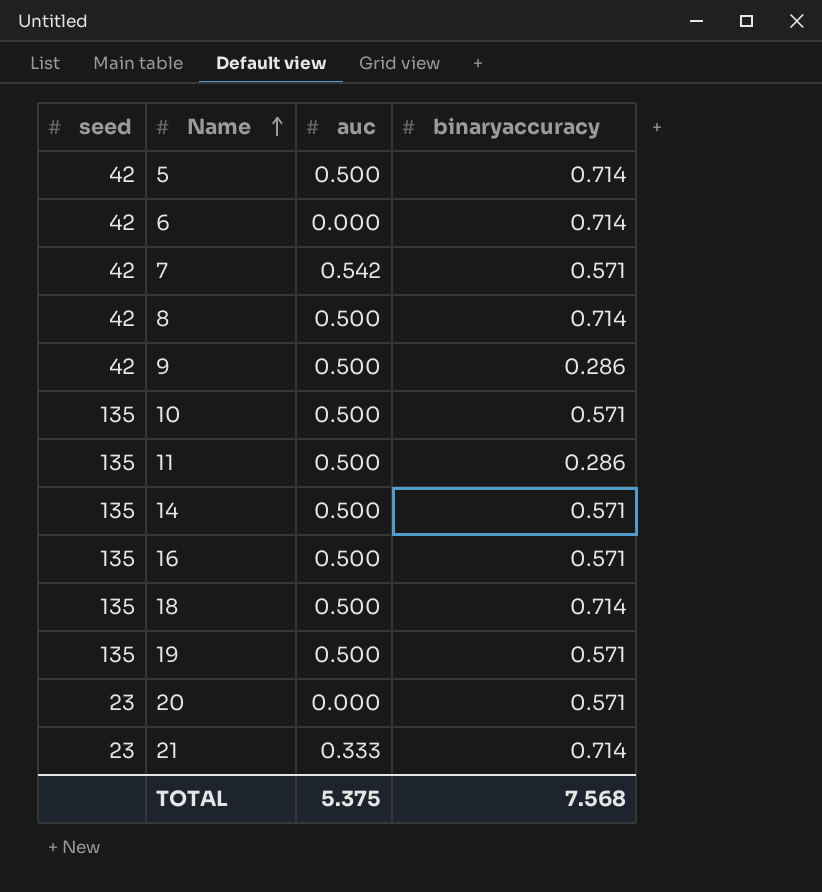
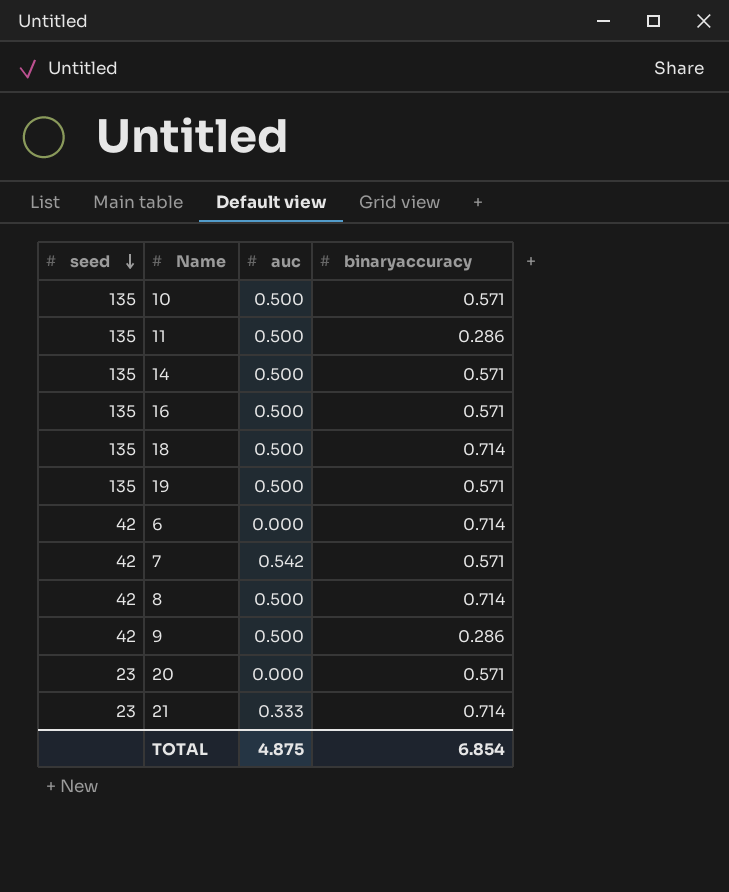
row order: Name ascending -> seed descending
row 5: 42 | 0.500 | 0.714 -> none
TOTAL | auc: 5.375 -> 4.875
TOTAL | binaryaccuracy: 7.568 -> 6.854

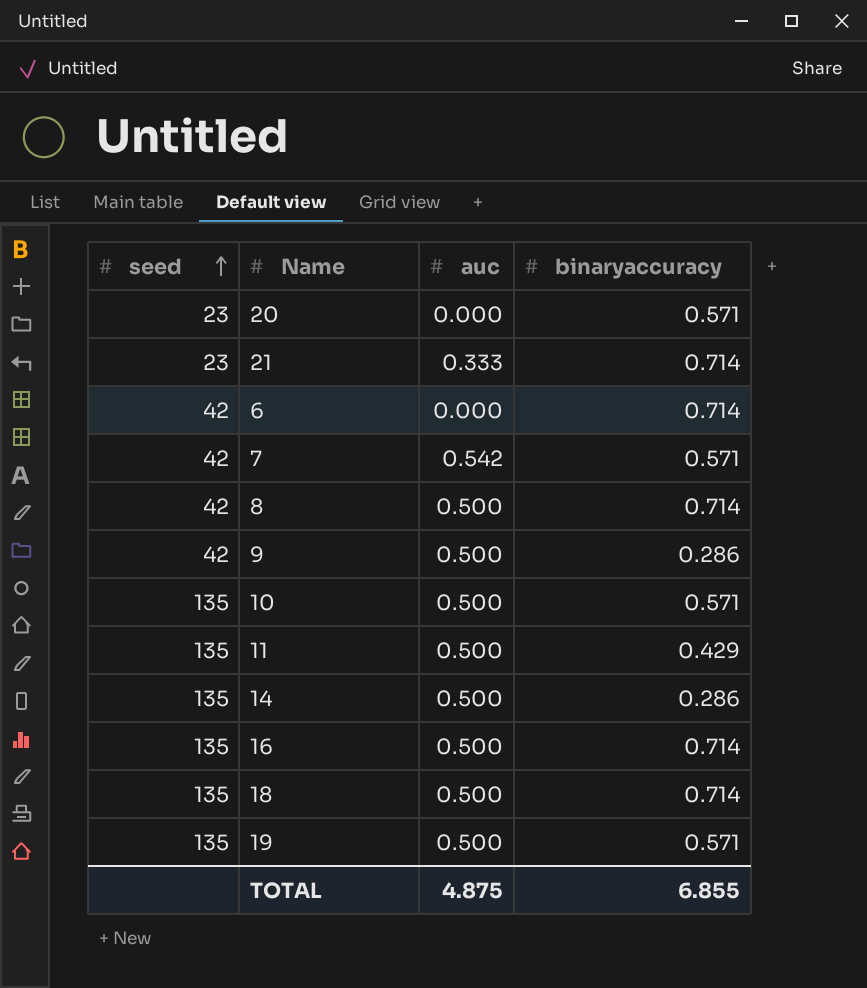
row order: seed descending -> seed ascending
11 | binaryaccuracy: 0.286 -> 0.429
14 | binaryaccuracy: 0.571 -> 0.286
16 | binaryaccuracy: 0.571 -> 0.714
TOTAL | binaryaccuracy: 6.854 -> 6.855

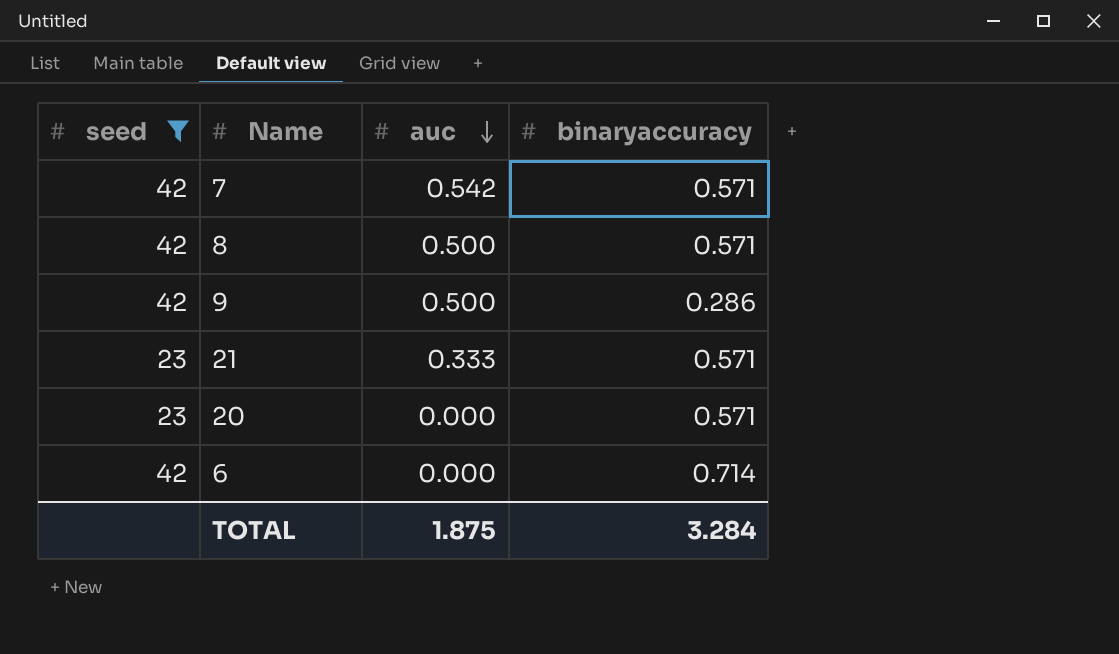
filter: none -> seed != 135
row order: seed ascending -> auc descending
8 | binaryaccuracy: 0.714 -> 0.571
21 | binaryaccuracy: 0.714 -> 0.571
TOTAL | auc: 4.875 -> 1.875
TOTAL | binaryaccuracy: 6.855 -> 3.284

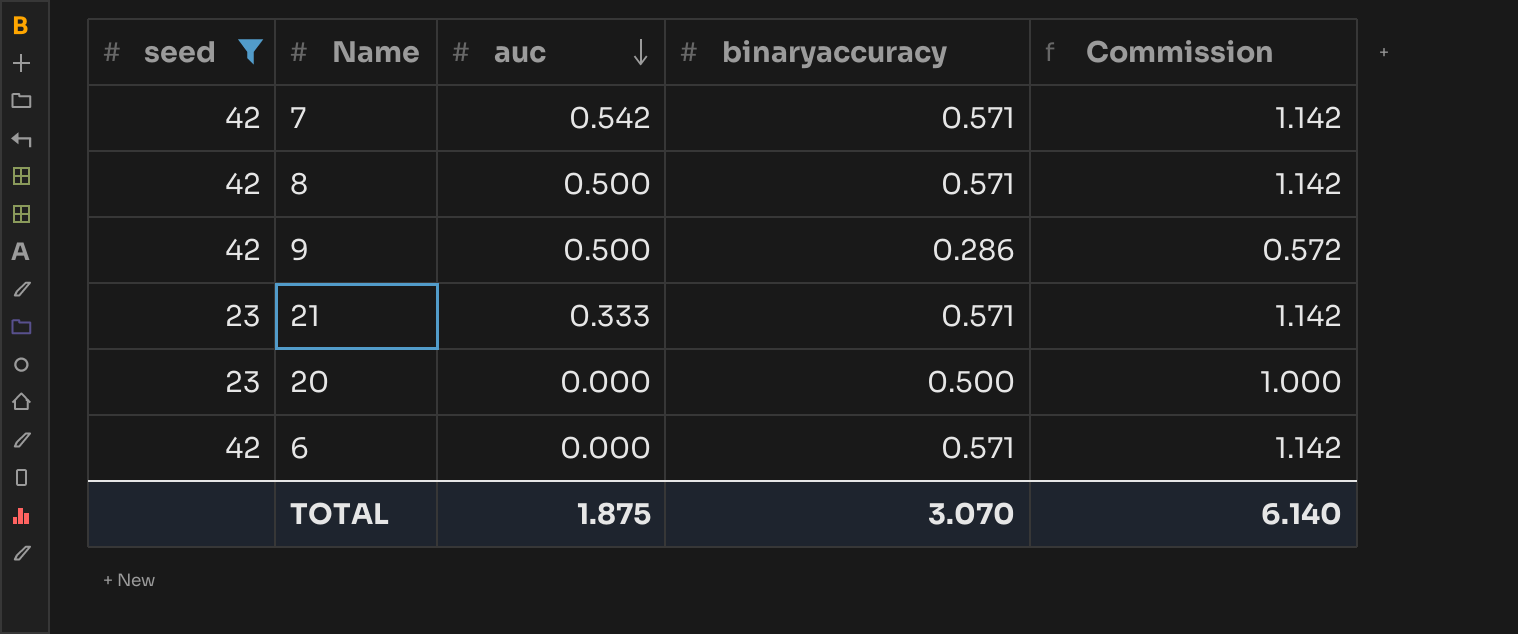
column Commission | formula: none -> [binaryaccuracy] * 2
20 | binaryaccuracy: 0.571 -> 0.500
6 | binaryaccuracy: 0.714 -> 0.571
TOTAL | binaryaccuracy: 3.284 -> 3.070

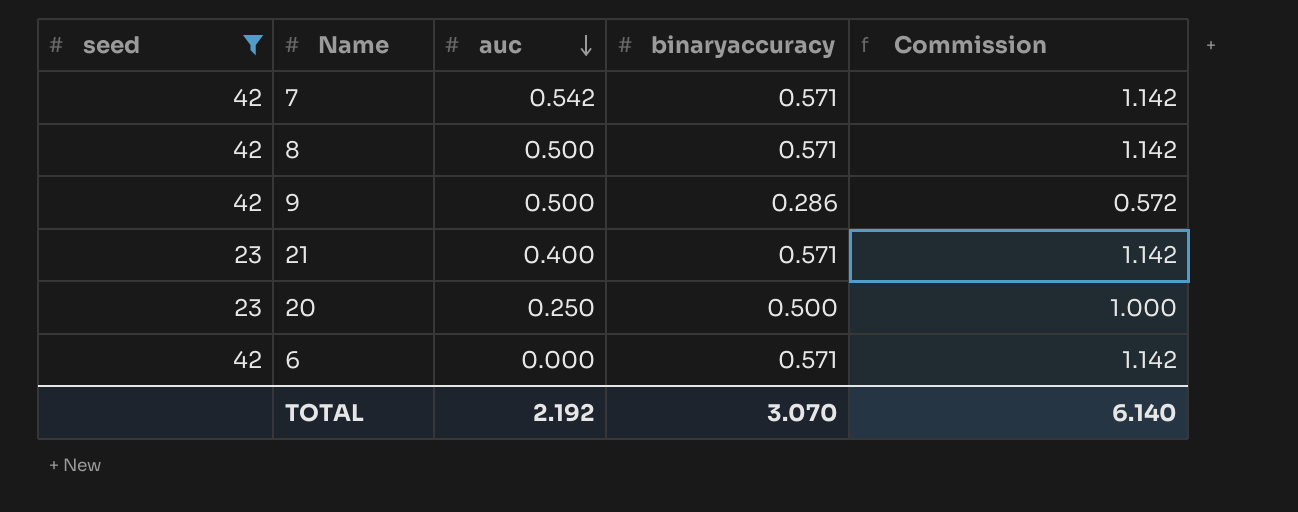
21 | auc: 0.333 -> 0.400
20 | auc: 0.000 -> 0.250
TOTAL | auc: 1.875 -> 2.192

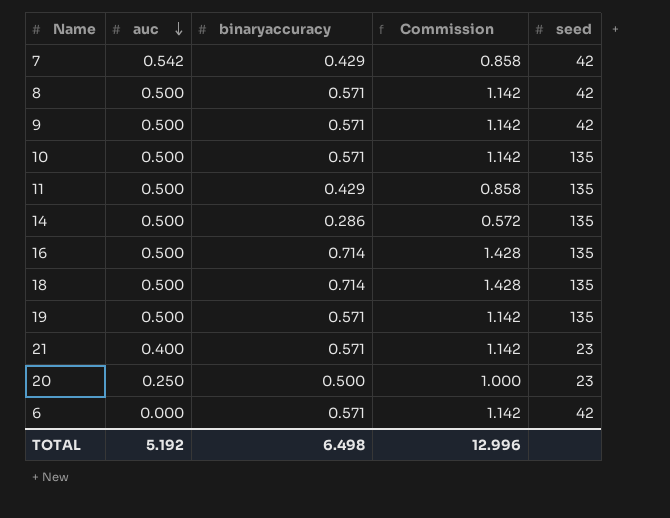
filter: seed != 135 -> none
column seed | position: 1 -> 5
7 | binaryaccuracy: 0.571 -> 0.429
7 | Commission: 1.142 -> 0.858
9 | binaryaccuracy: 0.286 -> 0.571
9 | Commission: 0.572 -> 1.142
TOTAL | auc: 2.192 -> 5.192
TOTAL | binaryaccuracy: 3.070 -> 6.498
TOTAL | Commission: 6.140 -> 12.996

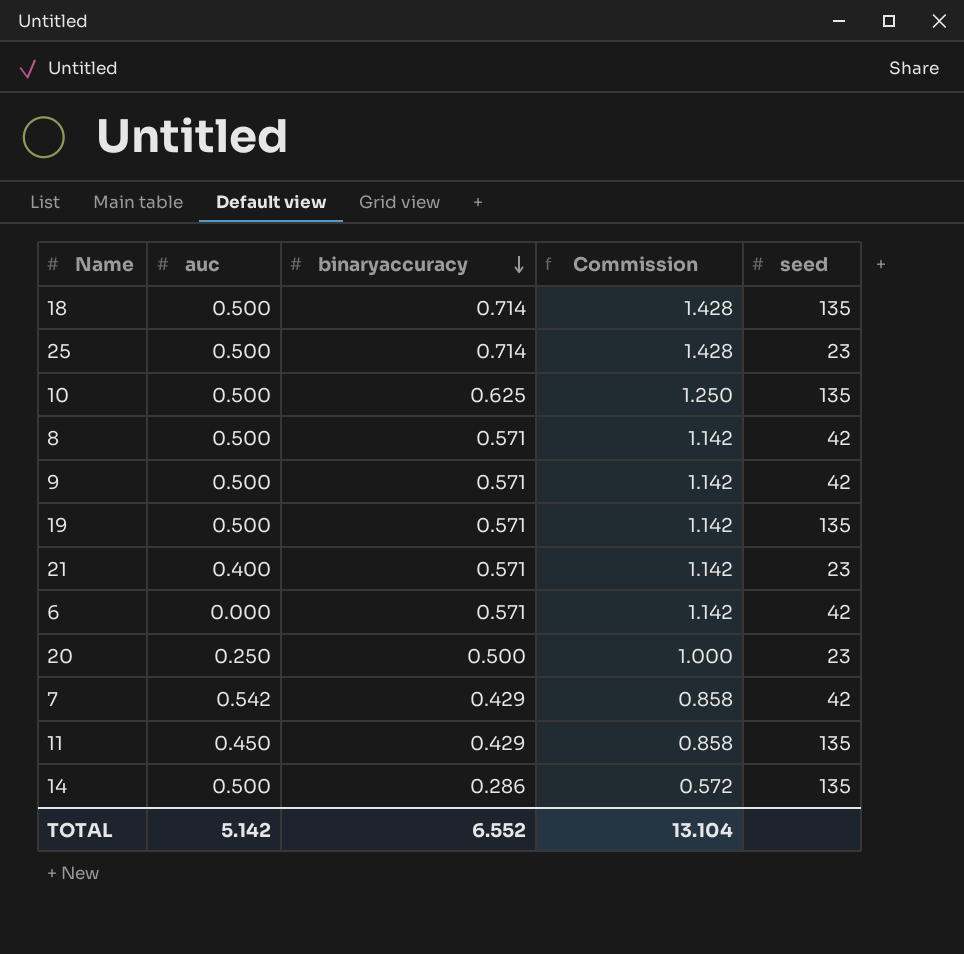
row order: auc descending -> binaryaccuracy descending
row 16: 0.500 | 0.714 | 1.428 | 135 -> none
row 25: none -> 0.500 | 0.714 | 1.428 | 23
10 | binaryaccuracy: 0.571 -> 0.625
10 | Commission: 1.142 -> 1.250
11 | auc: 0.500 -> 0.450
TOTAL | auc: 5.192 -> 5.142
TOTAL | binaryaccuracy: 6.498 -> 6.552
TOTAL | Commission: 12.996 -> 13.104

